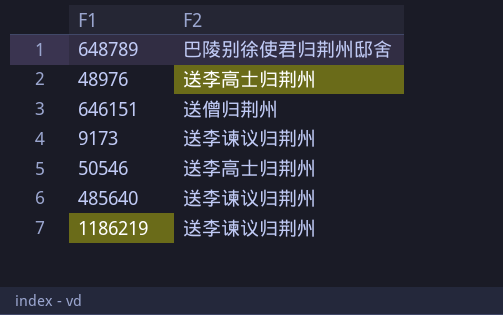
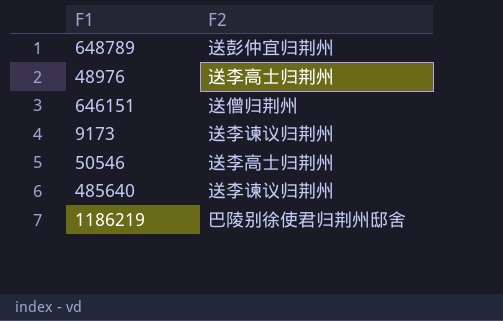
648789 | F2: 巴陵别徐使君归荆州邸舍 -> 送彭仲宜归荆州
1186219 | F2: 送李谏议归荆州 -> 巴陵别徐使君归荆州邸舍

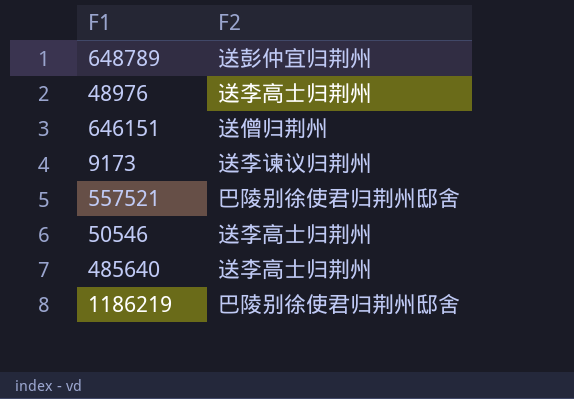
row 557521: none -> 巴陵别徐使君归荆州邸舍
485640 | F2: 送李谏议归荆州 -> 送李高士归荆州

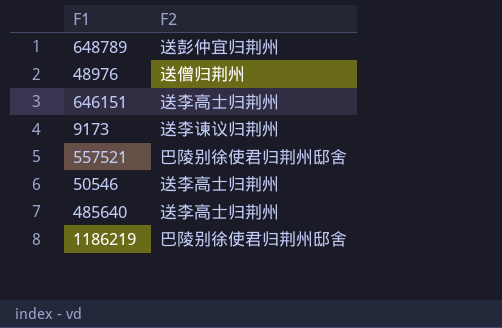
48976 | F2: 送李高士归荆州 -> 送僧归荆州
646151 | F2: 送僧归荆州 -> 送李高士归荆州

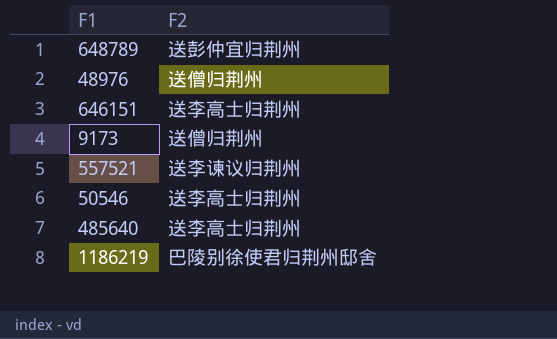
9173 | F2: 送李谏议归荆州 -> 送僧归荆州
557521 | F2: 巴陵别徐使君归荆州邸舍 -> 送李谏议归荆州

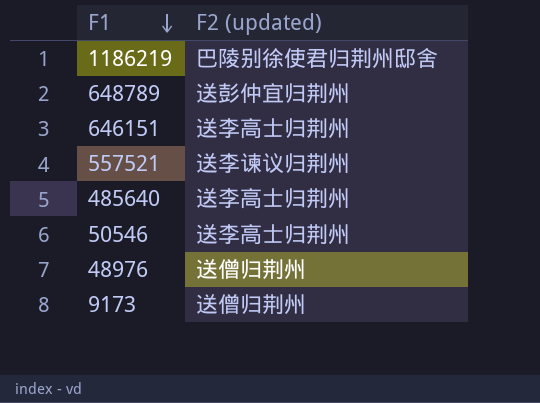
row order: none -> F1 descending
column name: F2 -> F2 (updated)

